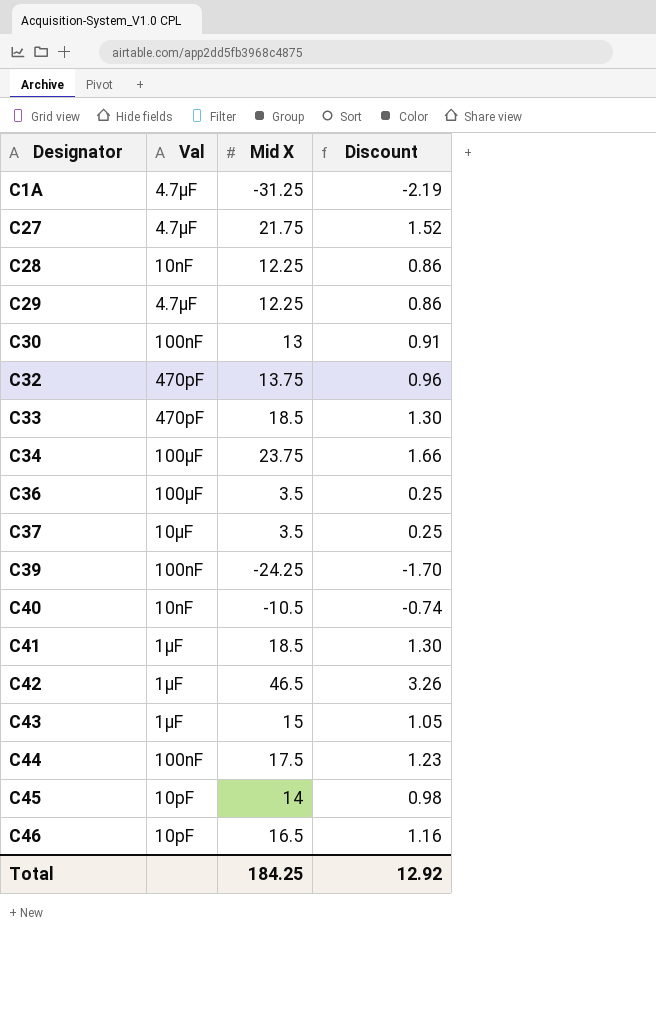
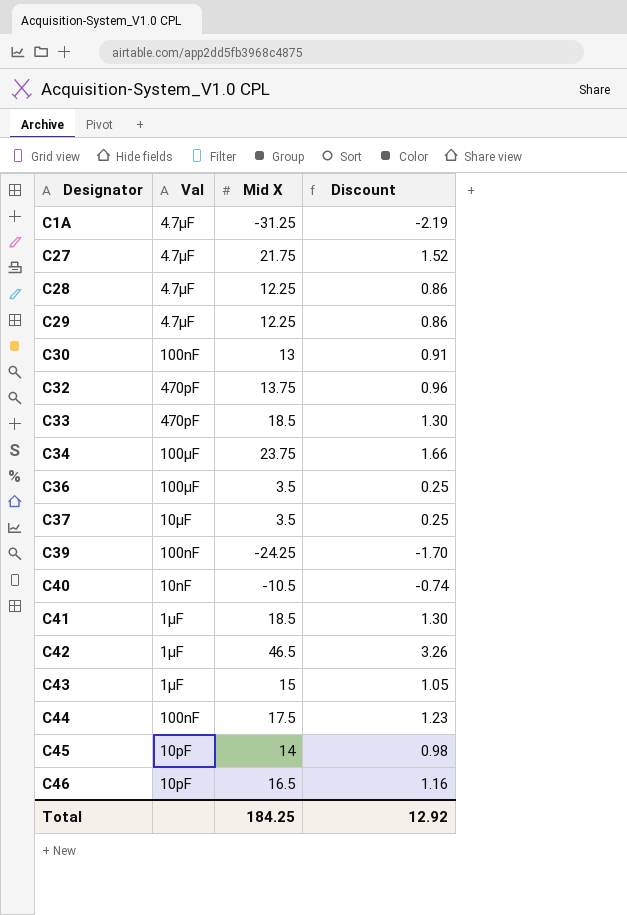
C28 | Val: 10nF -> 4.7µF

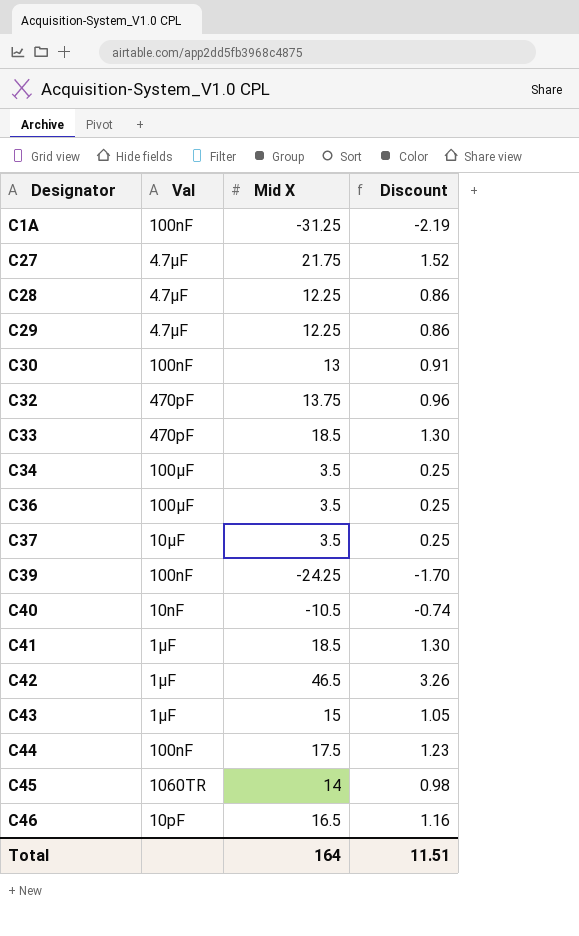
C1A | Val: 4.7µF -> 100nF
C34 | Mid X: 23.75 -> 3.5
C34 | Discount: 1.66 -> 0.25
C45 | Val: 10pF -> 1060TR
Total | Mid X: 184.25 -> 164
Total | Discount: 12.92 -> 11.51

